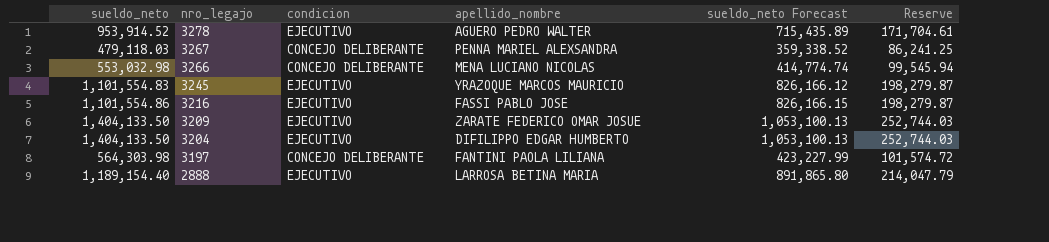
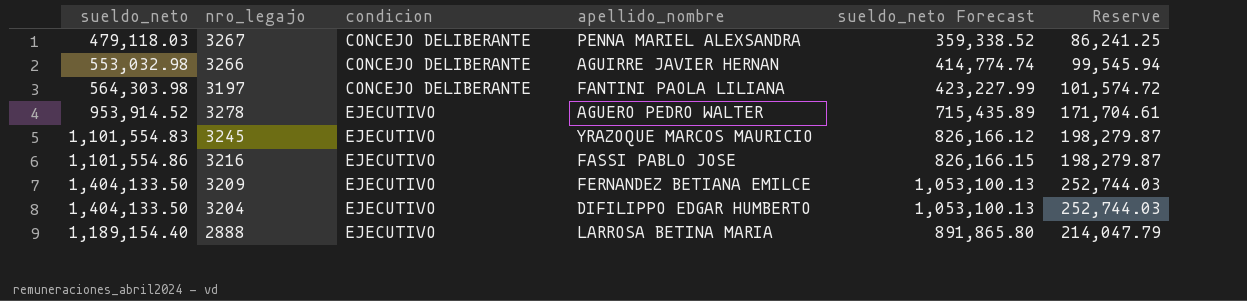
row order: nro_legajo descending -> condicion ascending
3266 | apellido_nombre: MENA LUCIANO NICOLAS -> AGUIRRE JAVIER HERNAN
3209 | apellido_nombre: ZARATE FEDERICO OMAR JOSUE -> FERNANDEZ BETIANA EMILCE

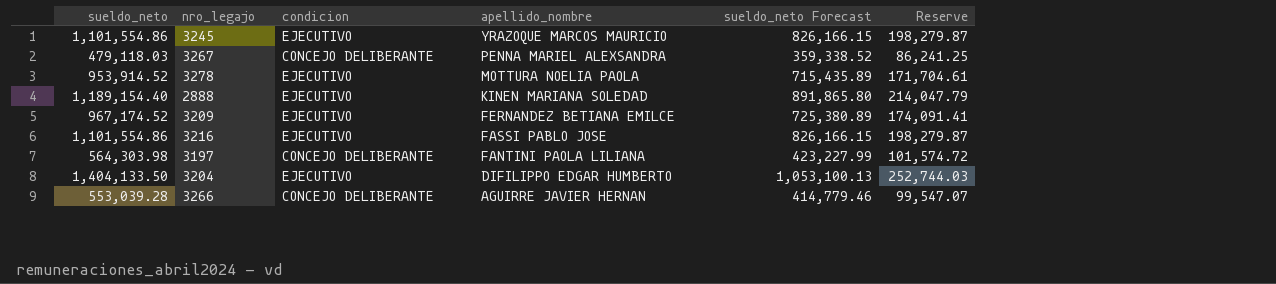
row order: condicion ascending -> apellido_nombre descending
3245 | sueldo_neto: 1,101,554.83 -> 1,101,554.86
3245 | sueldo_neto Forecast: 826,166.12 -> 826,166.15
3278 | apellido_nombre: AGUERO PEDRO WALTER -> MOTTURA NOELIA PAOLA
2888 | apellido_nombre: LARROSA BETINA MARIA -> KINEN MARIANA SOLEDAD
3209 | sueldo_neto: 1,404,133.50 -> 967,174.52
3209 | sueldo_neto Forecast: 1,053,100.13 -> 725,380.89
3209 | Reserve: 252,744.03 -> 174,091.41
3266 | sueldo_neto: 553,032.98 -> 553,039.28
3266 | sueldo_neto Forecast: 414,774.74 -> 414,779.46
3266 | Reserve: 99,545.94 -> 99,547.07

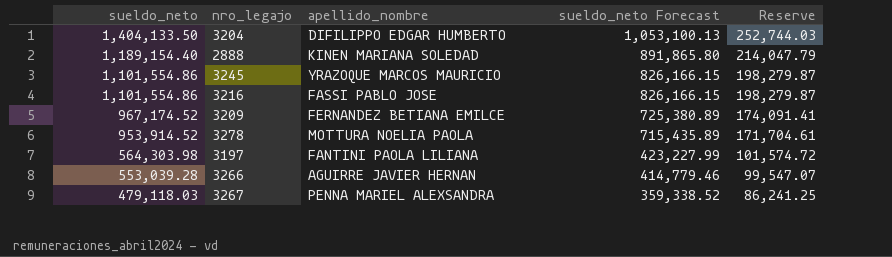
row order: apellido_nombre descending -> sueldo_neto descending
column condicion | position: 3 -> none

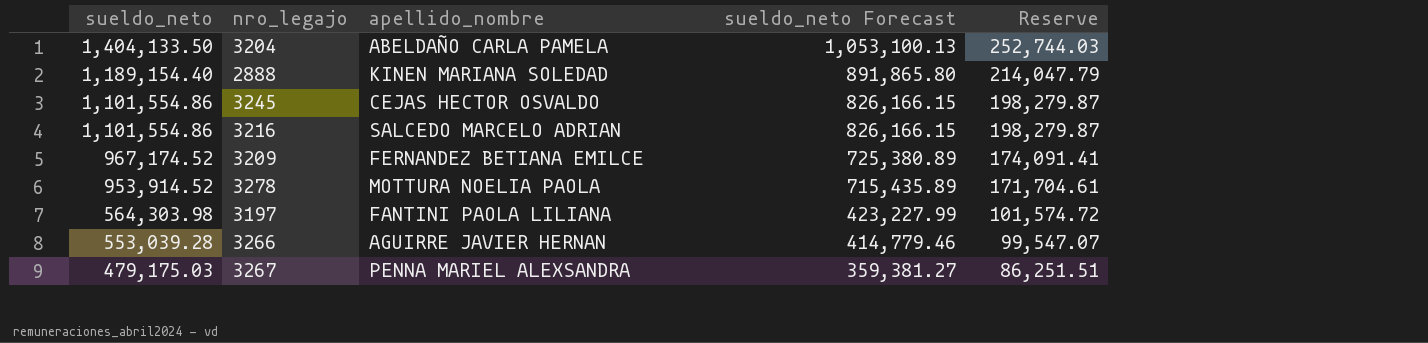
3204 | apellido_nombre: DIFILIPPO EDGAR HUMBERTO -> ABELDAÑO CARLA PAMELA
3245 | apellido_nombre: YRAZOQUE MARCOS MAURICIO -> CEJAS HECTOR OSVALDO
3216 | apellido_nombre: FASSI PABLO JOSE -> SALCEDO MARCELO ADRIAN
3267 | sueldo_neto: 479,118.03 -> 479,175.03
3267 | sueldo_neto Forecast: 359,338.52 -> 359,381.27
3267 | Reserve: 86,241.25 -> 86,251.51

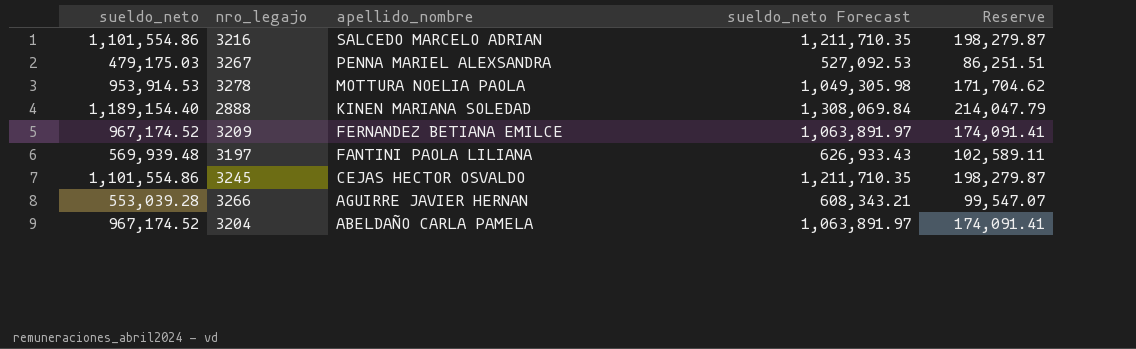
row order: sueldo_neto descending -> apellido_nombre descending
column sueldo_neto Forecast | formula: [sueldo_neto] * 0.75 -> [sueldo_neto] * 1.1
3278 | sueldo_neto: 953,914.52 -> 953,914.53
3278 | Reserve: 171,704.61 -> 171,704.62
3197 | sueldo_neto: 564,303.98 -> 569,939.48
3197 | Reserve: 101,574.72 -> 102,589.11
3204 | sueldo_neto: 1,404,133.50 -> 967,174.52
3204 | Reserve: 252,744.03 -> 174,091.41

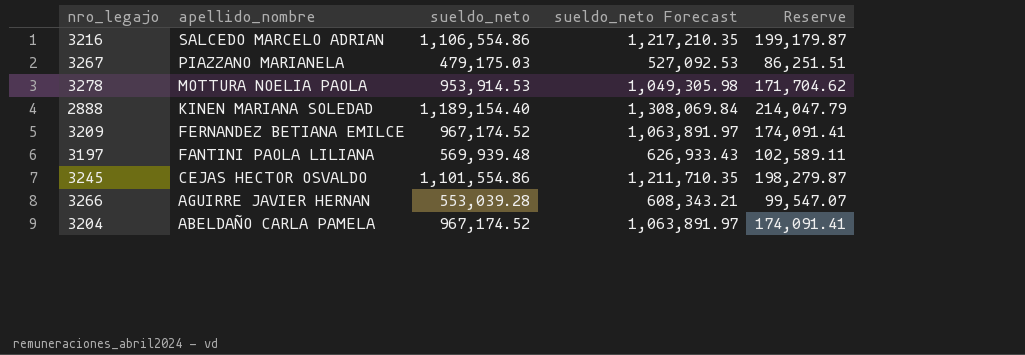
column sueldo_neto | position: 1 -> 3
3216 | sueldo_neto: 1,101,554.86 -> 1,106,554.86
3216 | sueldo_neto Forecast: 1,211,710.35 -> 1,217,210.35
3216 | Reserve: 198,279.87 -> 199,179.87
3267 | apellido_nombre: PENNA MARIEL ALEXSANDRA -> PIAZZANO MARIANELA

